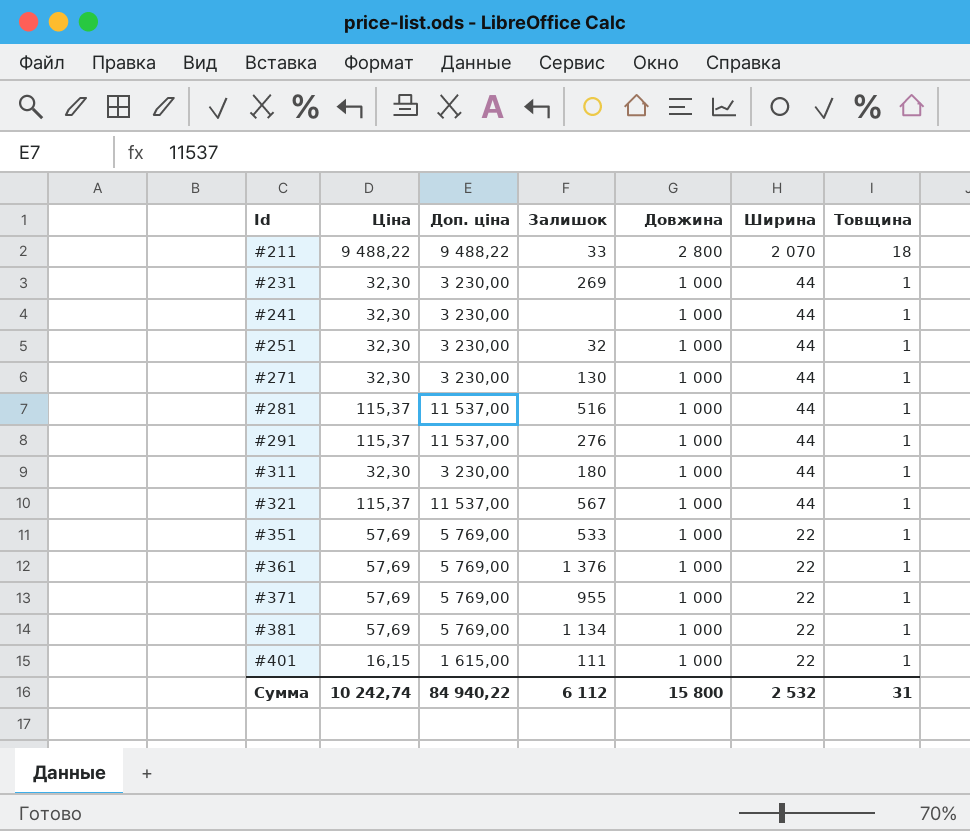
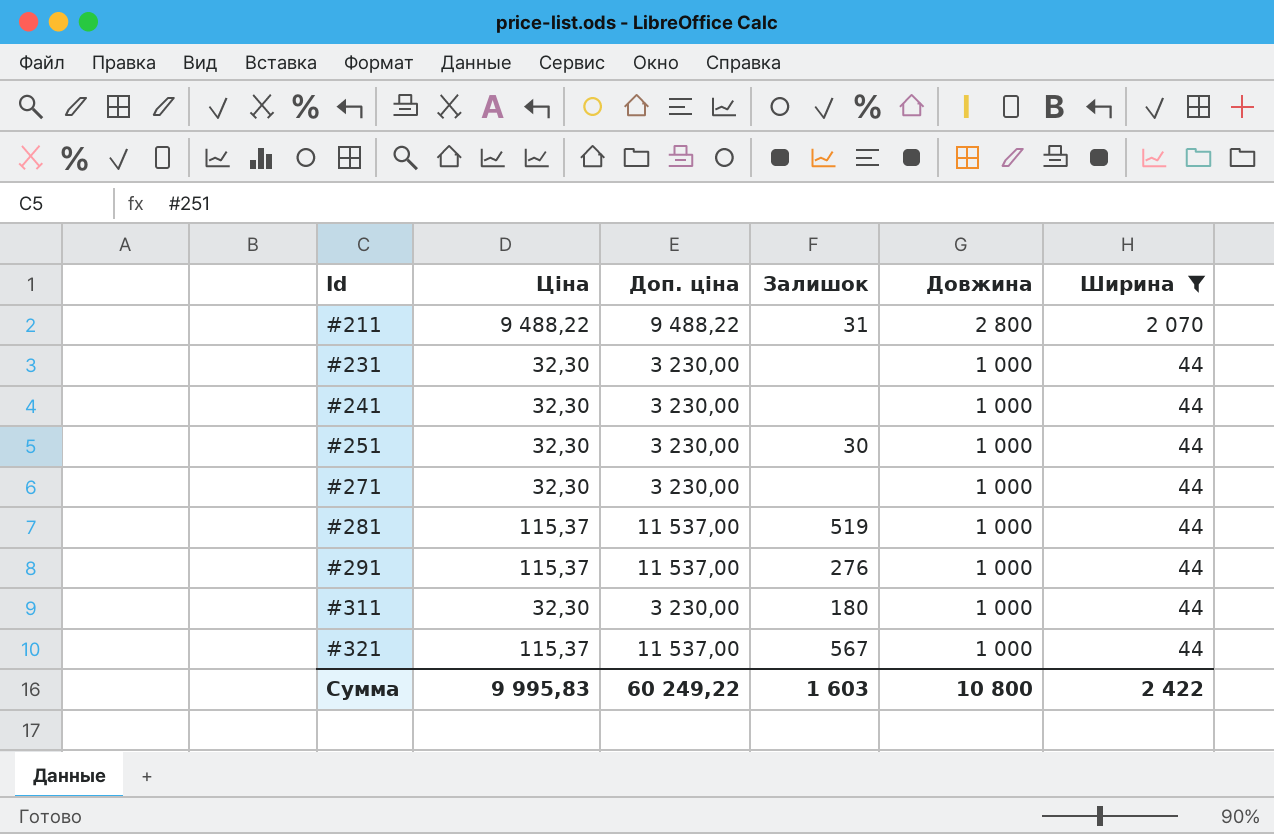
filter: none -> Ширина != 22
column Товщина | position: 7 -> none
#211 | Залишок: 33 -> 31
#231 | Залишок: 269 -> none
#251 | Залишок: 32 -> 30
#271 | Залишок: 130 -> none
#281 | Залишок: 516 -> 519
Сумма | Ціна: 10 242,74 -> 9 995,83
Сумма | Доп. ціна: 84 940,22 -> 60 249,22
Сумма | Залишок: 6 112 -> 1 603
Сумма | Довжина: 15 800 -> 10 800
Сумма | Ширина: 2 532 -> 2 422

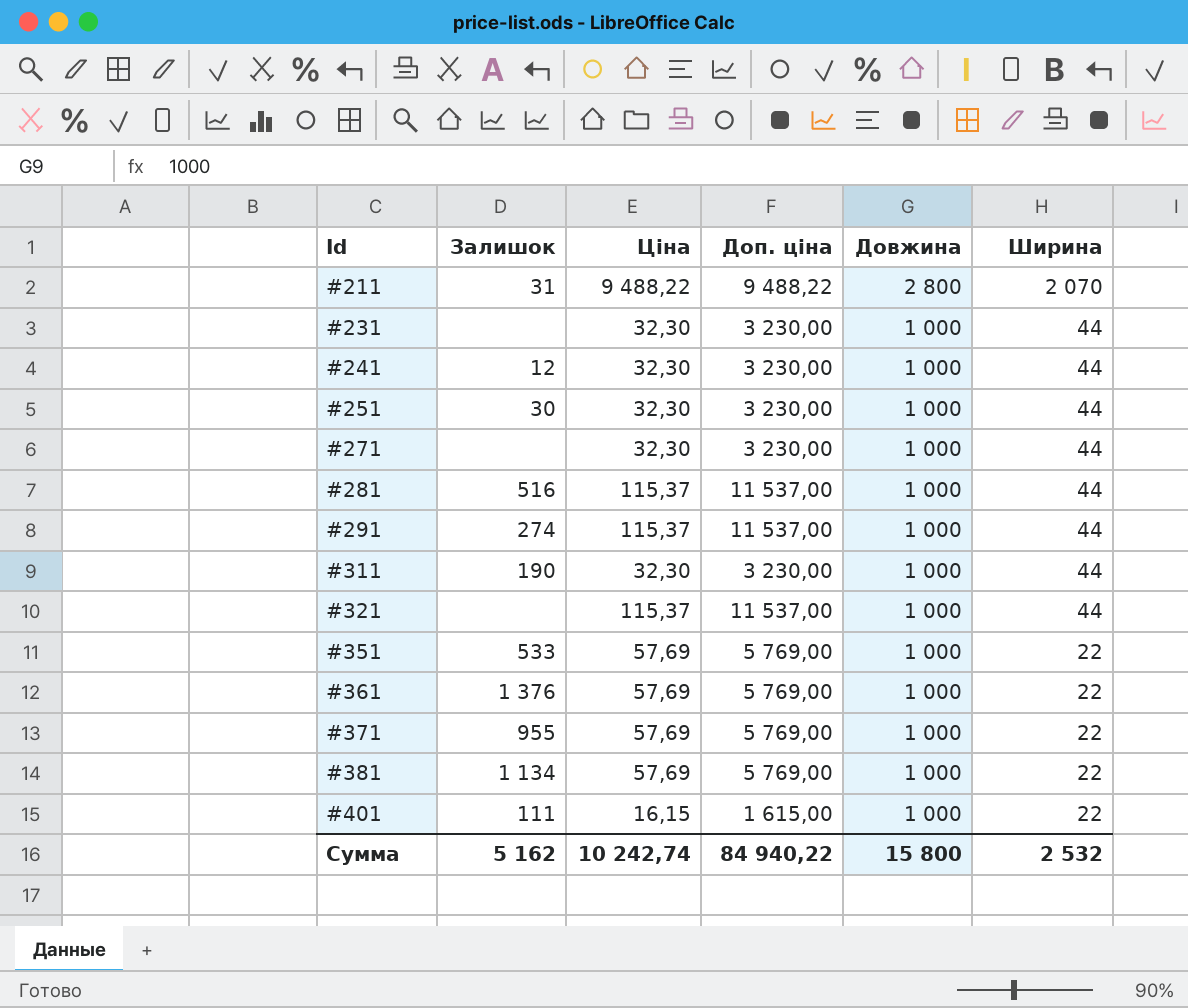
filter: Ширина != 22 -> none
column Залишок | position: 4 -> 2
#241 | Залишок: none -> 12
#281 | Залишок: 519 -> 516
#291 | Залишок: 276 -> 274
#311 | Залишок: 180 -> 190
#321 | Залишок: 567 -> none
Сумма | Залишок: 1 603 -> 5 162
Сумма | Ціна: 9 995,83 -> 10 242,74
Сумма | Доп. ціна: 60 249,22 -> 84 940,22
Сумма | Довжина: 10 800 -> 15 800
Сумма | Ширина: 2 422 -> 2 532

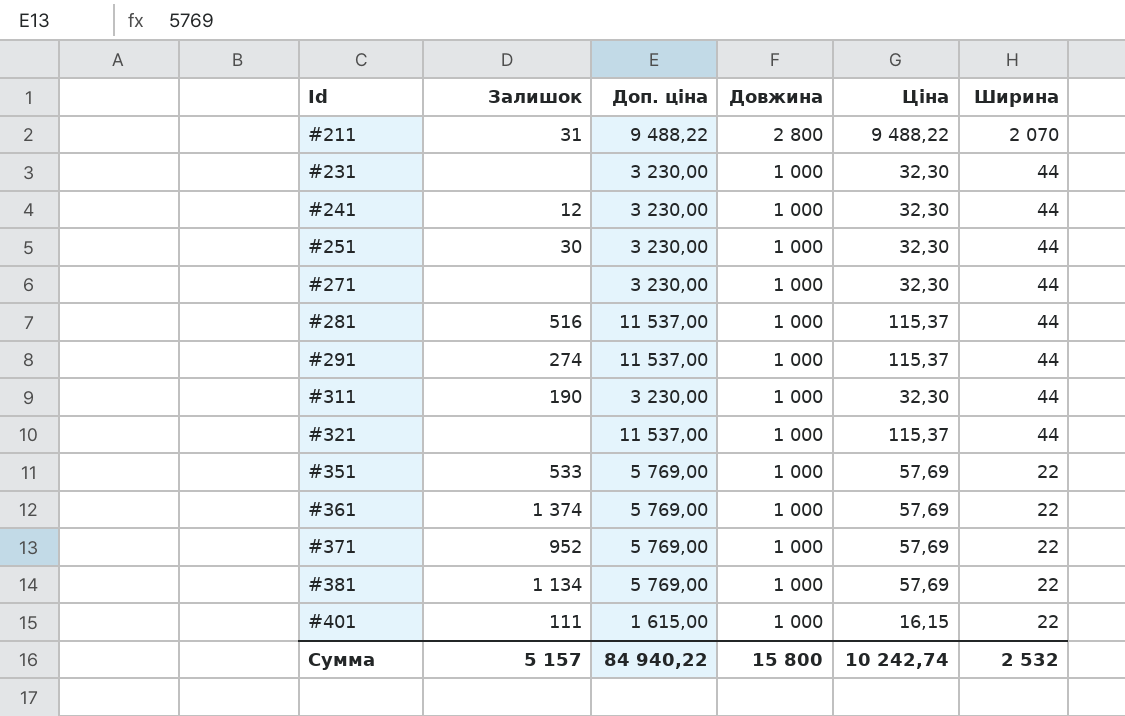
column Ціна | position: 3 -> 5
#361 | Залишок: 1 376 -> 1 374
#371 | Залишок: 955 -> 952
Сумма | Залишок: 5 162 -> 5 157

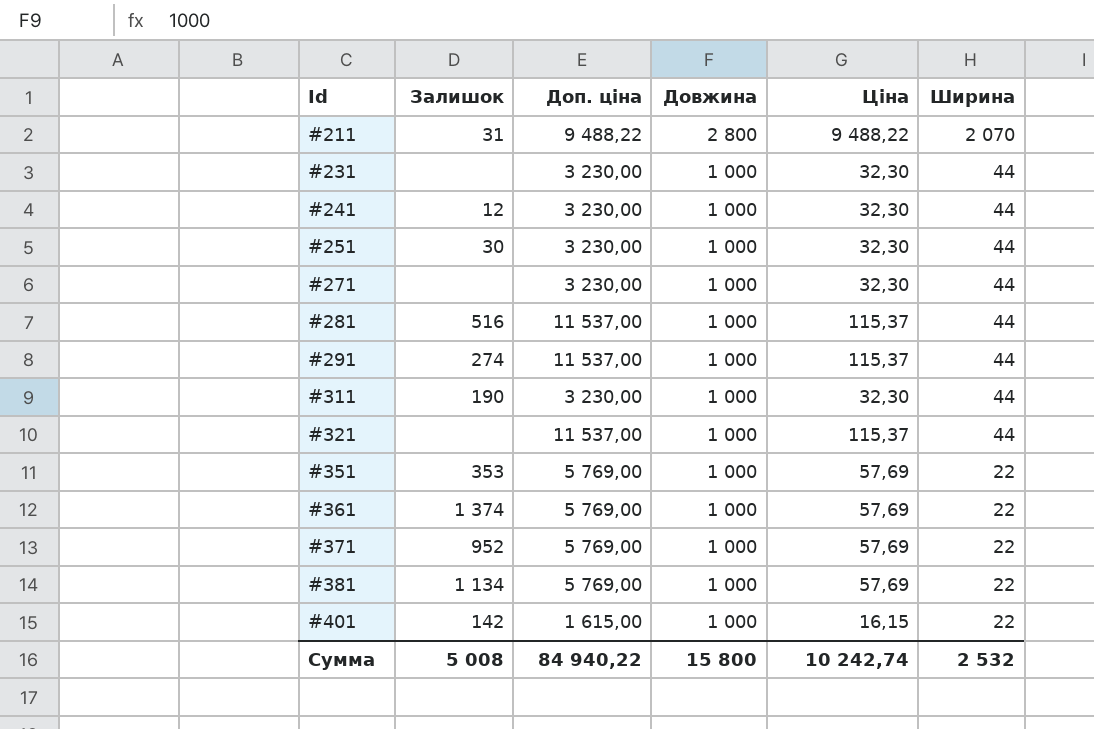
#351 | Залишок: 533 -> 353
#401 | Залишок: 111 -> 142
Сумма | Залишок: 5 157 -> 5 008

